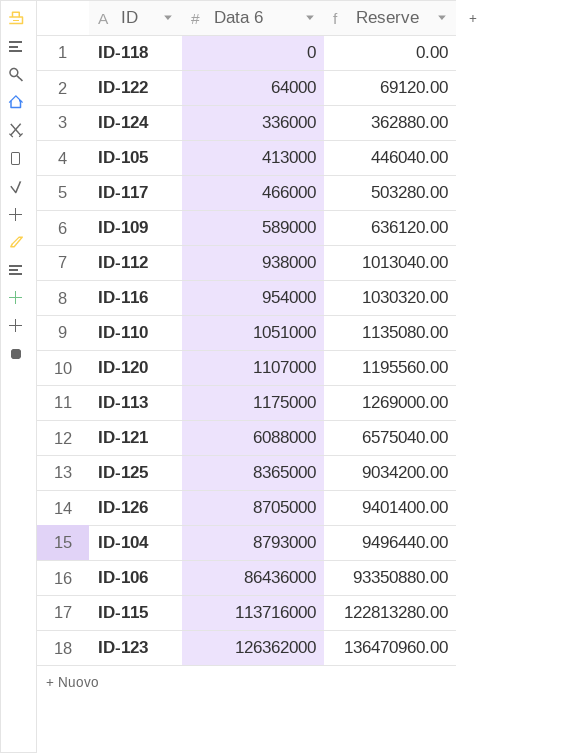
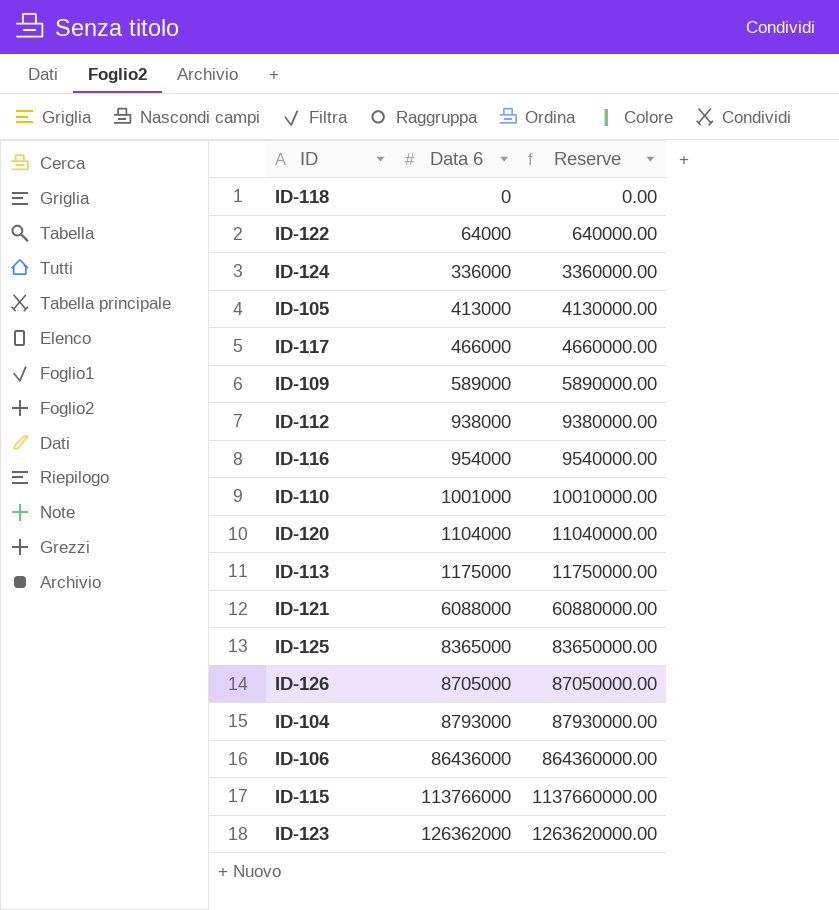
column Reserve | formula: [Data 6] * 1.08 -> [Data 6] * 10
ID-110 | Data 6: 1051000 -> 1001000
ID-120 | Data 6: 1107000 -> 1104000
ID-115 | Data 6: 113716000 -> 113766000

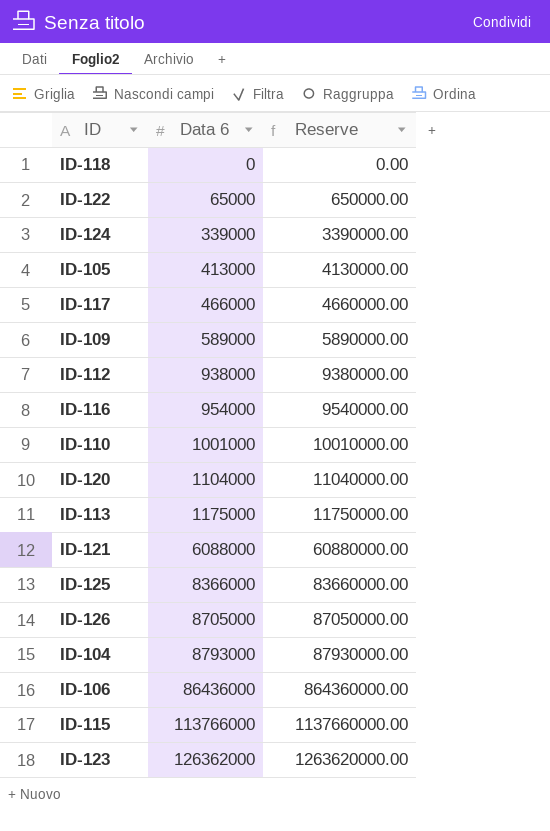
ID-122 | Data 6: 64000 -> 65000
ID-122 | Reserve: 640000.00 -> 650000.00
ID-124 | Data 6: 336000 -> 339000
ID-124 | Reserve: 3360000.00 -> 3390000.00
ID-125 | Data 6: 8365000 -> 8366000
ID-125 | Reserve: 83650000.00 -> 83660000.00

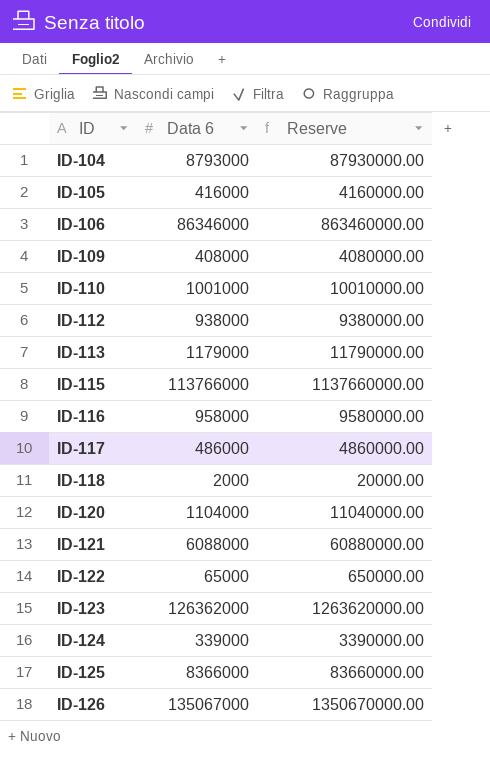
row order: Data 6 ascending -> ID ascending
ID-105 | Data 6: 413000 -> 416000
ID-105 | Reserve: 4130000.00 -> 4160000.00
ID-106 | Data 6: 86436000 -> 86346000
ID-106 | Reserve: 864360000.00 -> 863460000.00
ID-109 | Data 6: 589000 -> 408000
ID-109 | Reserve: 5890000.00 -> 4080000.00
ID-113 | Data 6: 1175000 -> 1179000
ID-113 | Reserve: 11750000.00 -> 11790000.00
ID-116 | Data 6: 954000 -> 958000
ID-116 | Reserve: 9540000.00 -> 9580000.00
ID-117 | Data 6: 466000 -> 486000
ID-117 | Reserve: 4660000.00 -> 4860000.00
ID-118 | Data 6: 0 -> 2000
ID-118 | Reserve: 0.00 -> 20000.00
ID-126 | Data 6: 8705000 -> 135067000
ID-126 | Reserve: 87050000.00 -> 1350670000.00

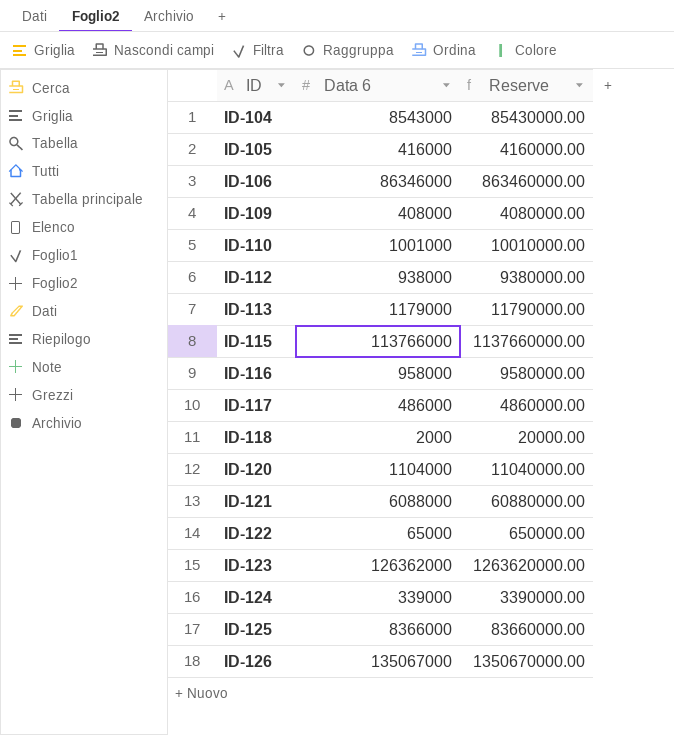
ID-104 | Data 6: 8793000 -> 8543000
ID-104 | Reserve: 87930000.00 -> 85430000.00

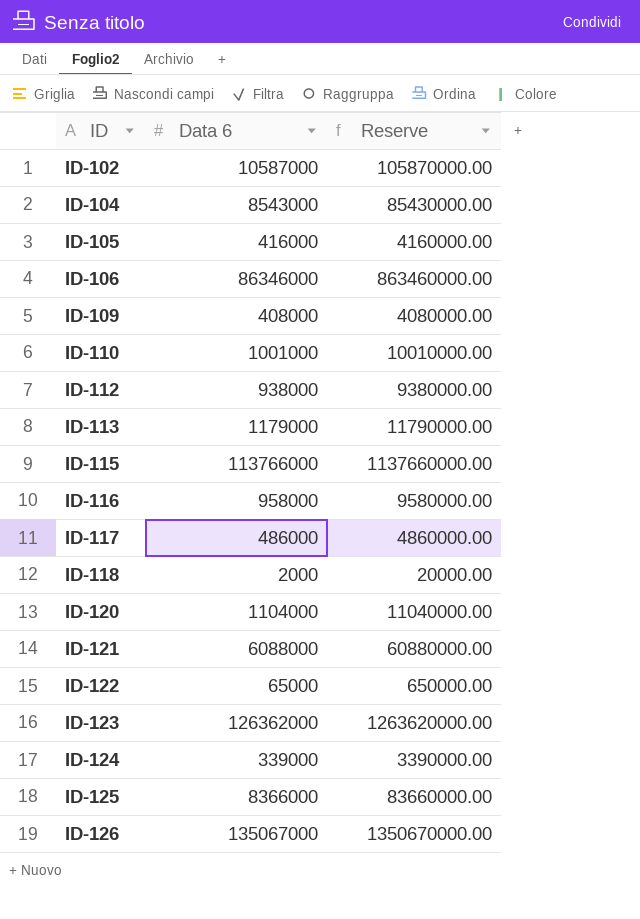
row ID-102: none -> 10587000 | 105870000.00

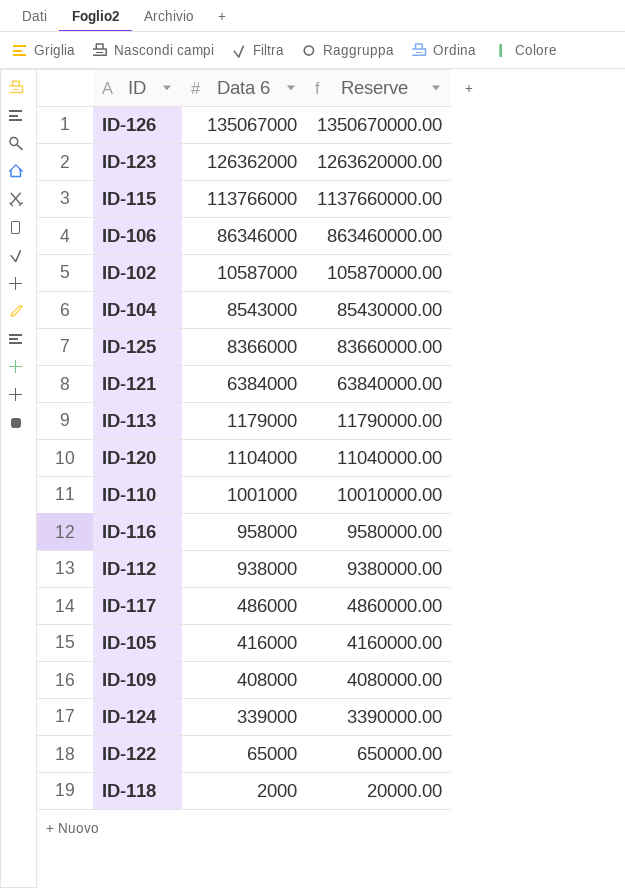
row order: ID ascending -> Data 6 descending
ID-121 | Data 6: 6088000 -> 6384000
ID-121 | Reserve: 60880000.00 -> 63840000.00

